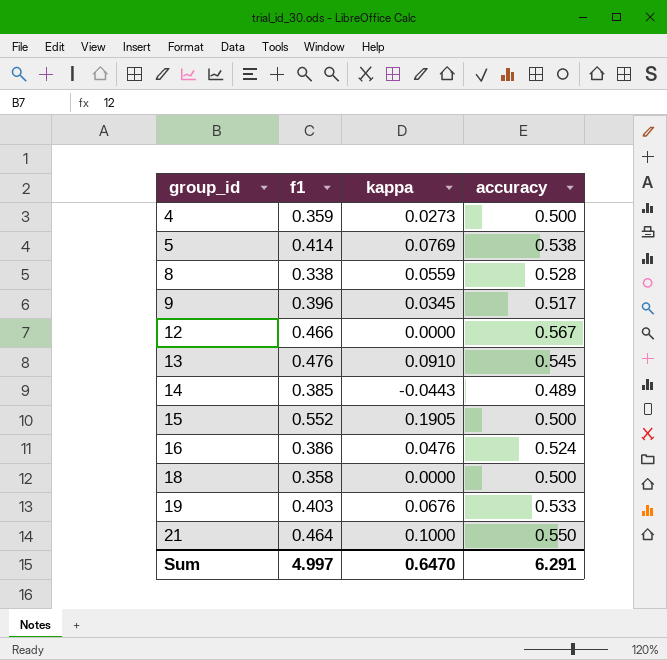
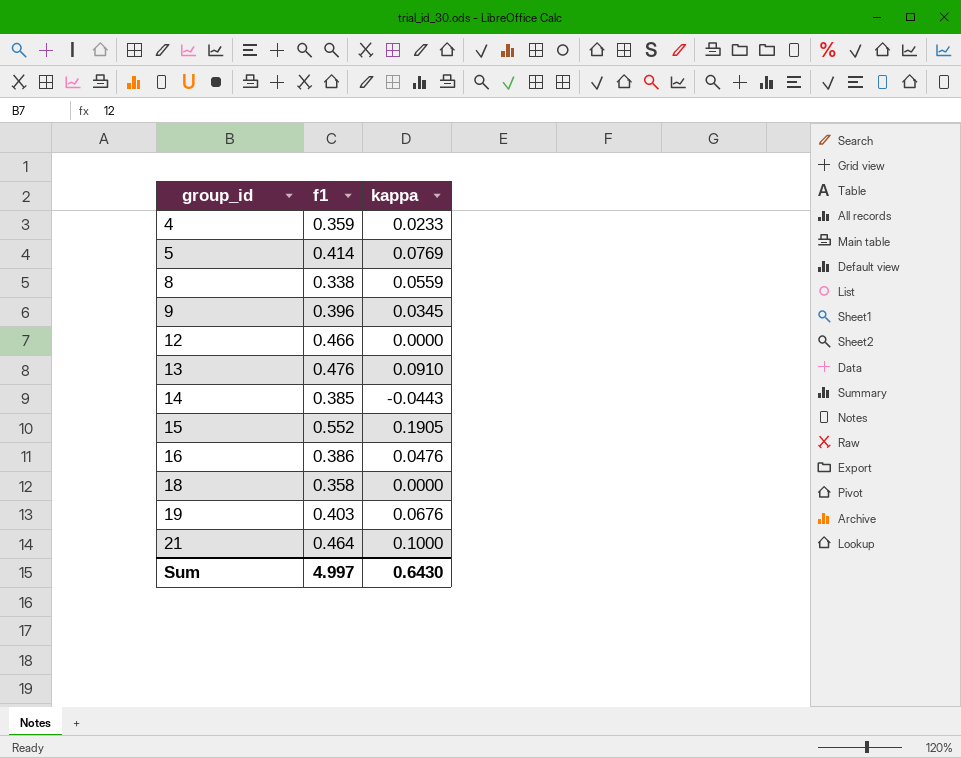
column accuracy | position: 4 -> none
4 | kappa: 0.0273 -> 0.0233
Sum | kappa: 0.6470 -> 0.6430

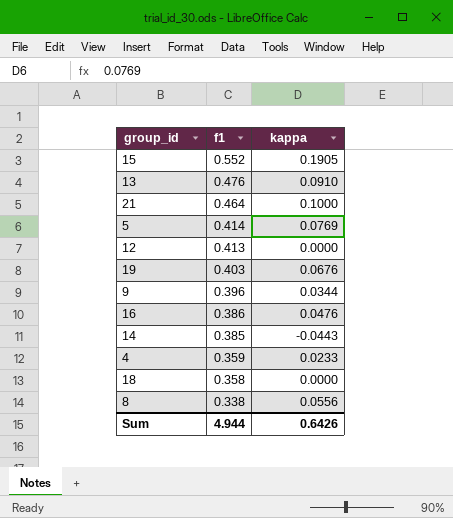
row order: group_id ascending -> f1 descending
12 | f1: 0.466 -> 0.413
9 | kappa: 0.0345 -> 0.0344
8 | kappa: 0.0559 -> 0.0556
Sum | f1: 4.997 -> 4.944
Sum | kappa: 0.6430 -> 0.6426

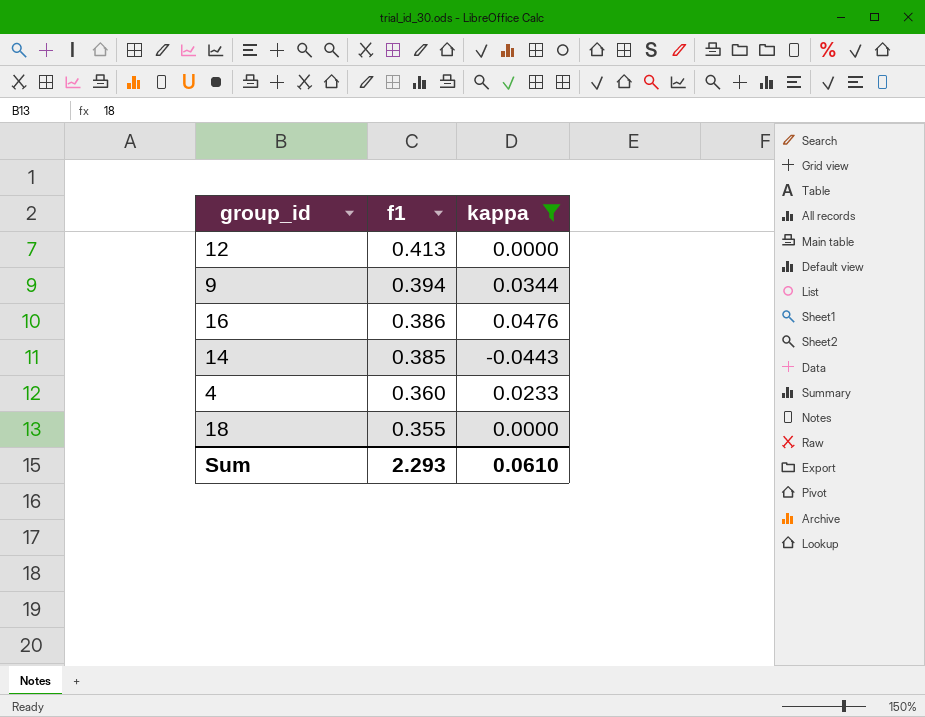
filter: none -> kappa <= 0.0476
9 | f1: 0.396 -> 0.394
4 | f1: 0.359 -> 0.360
18 | f1: 0.358 -> 0.355
Sum | f1: 4.944 -> 2.293
Sum | kappa: 0.6426 -> 0.0610

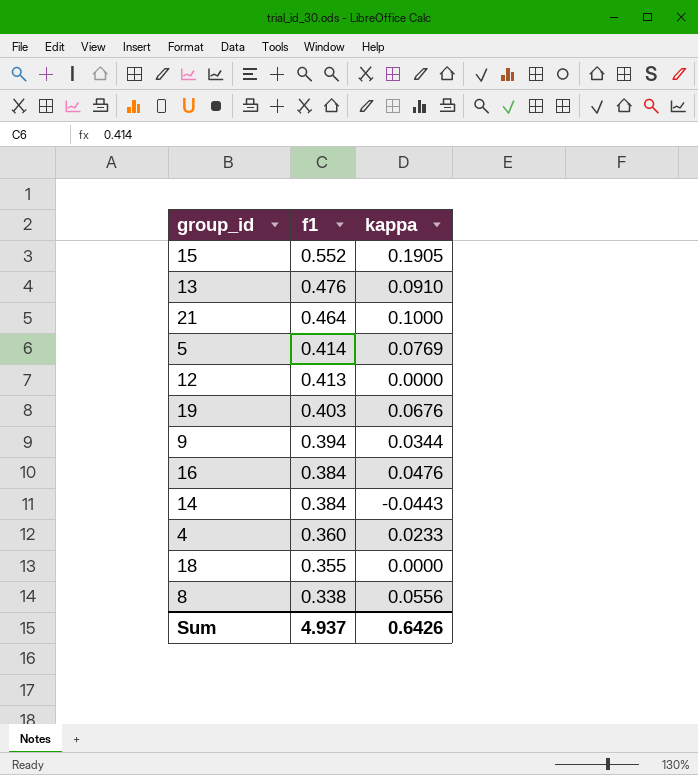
filter: kappa <= 0.0476 -> none
16 | f1: 0.386 -> 0.384
14 | f1: 0.385 -> 0.384
Sum | f1: 2.293 -> 4.937
Sum | kappa: 0.0610 -> 0.6426

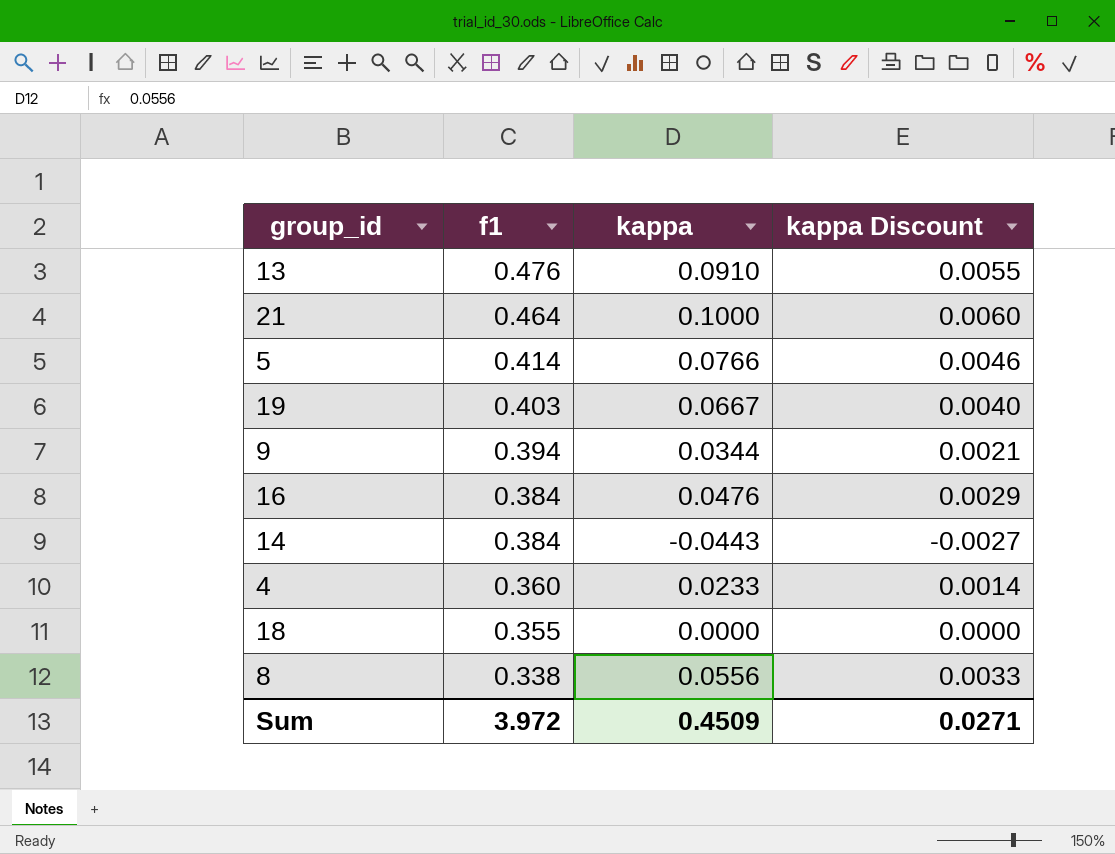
column kappa Discount | formula: none -> [kappa] * 0.06
row 15: 0.552 | 0.1905 -> none
row 12: 0.413 | 0.0000 -> none
5 | kappa: 0.0769 -> 0.0766
19 | kappa: 0.0676 -> 0.0667
Sum | f1: 4.937 -> 3.972
Sum | kappa: 0.6426 -> 0.4509

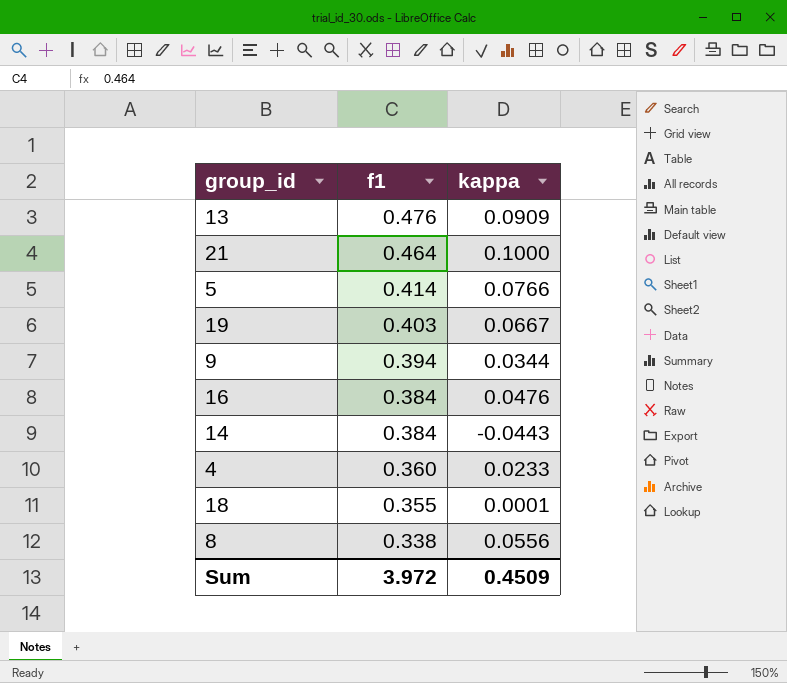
column kappa Discount | formula: [kappa] * 0.06 -> none
13 | kappa: 0.0910 -> 0.0909
18 | kappa: 0.0000 -> 0.0001

